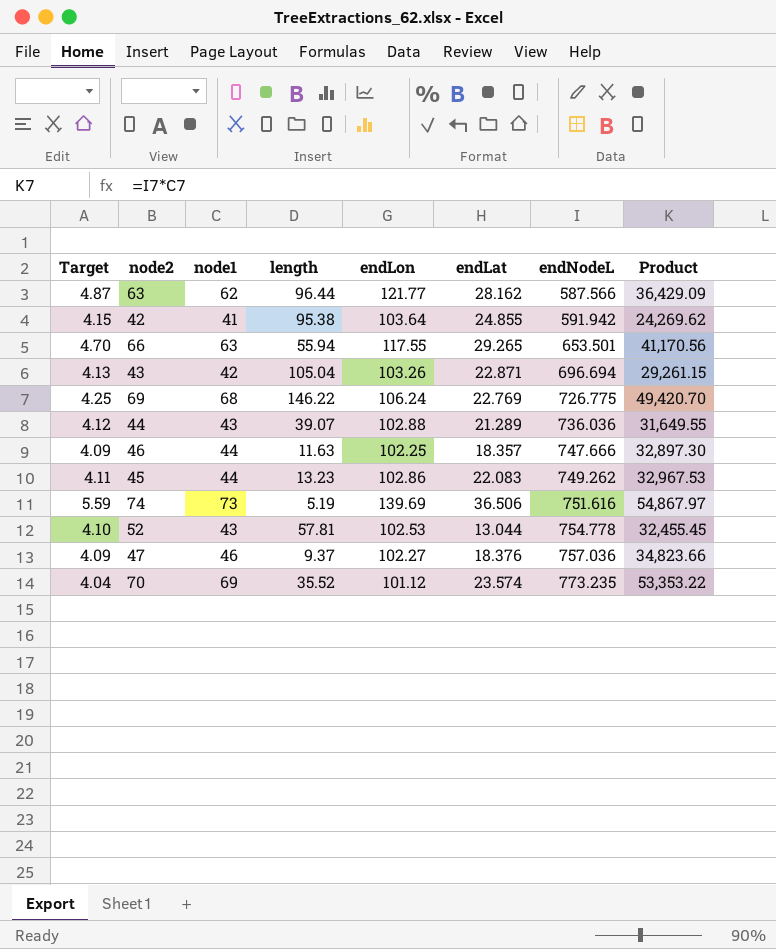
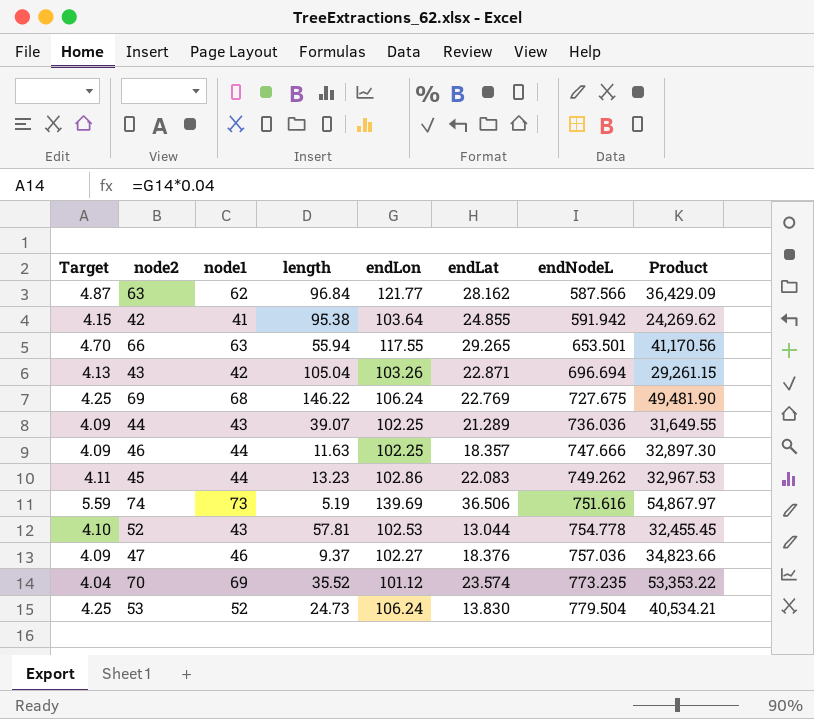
63 | length: 96.44 -> 96.84
69 | endNodeL: 726.775 -> 727.675
69 | Product: 49,420.70 -> 49,481.90
44 | Target: 4.12 -> 4.09
44 | endLon: 102.88 -> 102.25
row 53: none -> 4.25 | 52 | 24.73 | 106.24 | 13.830 | 779.504 | 40,534.21

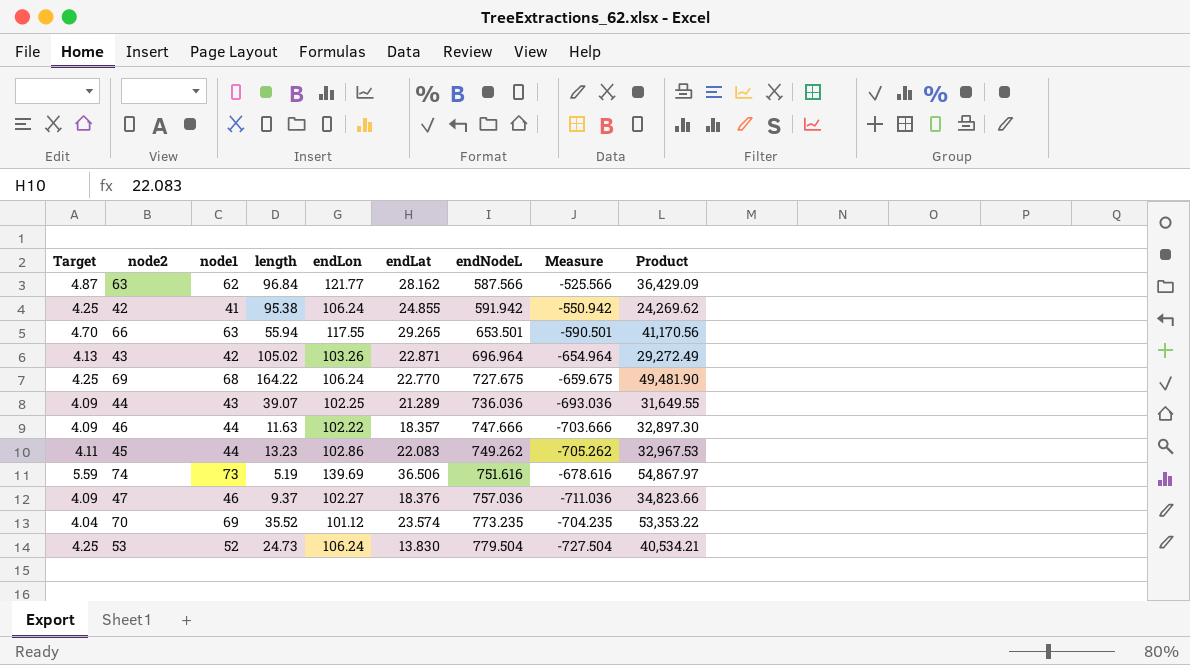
column Measure | formula: none -> [node1] - [endNodeL]
row 52: 4.10 | 43 | 57.81 | 102.53 | 13.044 | 754.778 | 32,455.45 -> none
42 | Target: 4.15 -> 4.25
42 | endLon: 103.64 -> 106.24
43 | length: 105.04 -> 105.02
43 | endNodeL: 696.694 -> 696.964
43 | Product: 29,261.15 -> 29,272.49
69 | length: 146.22 -> 164.22
69 | endLat: 22.769 -> 22.770
46 | endLon: 102.25 -> 102.22

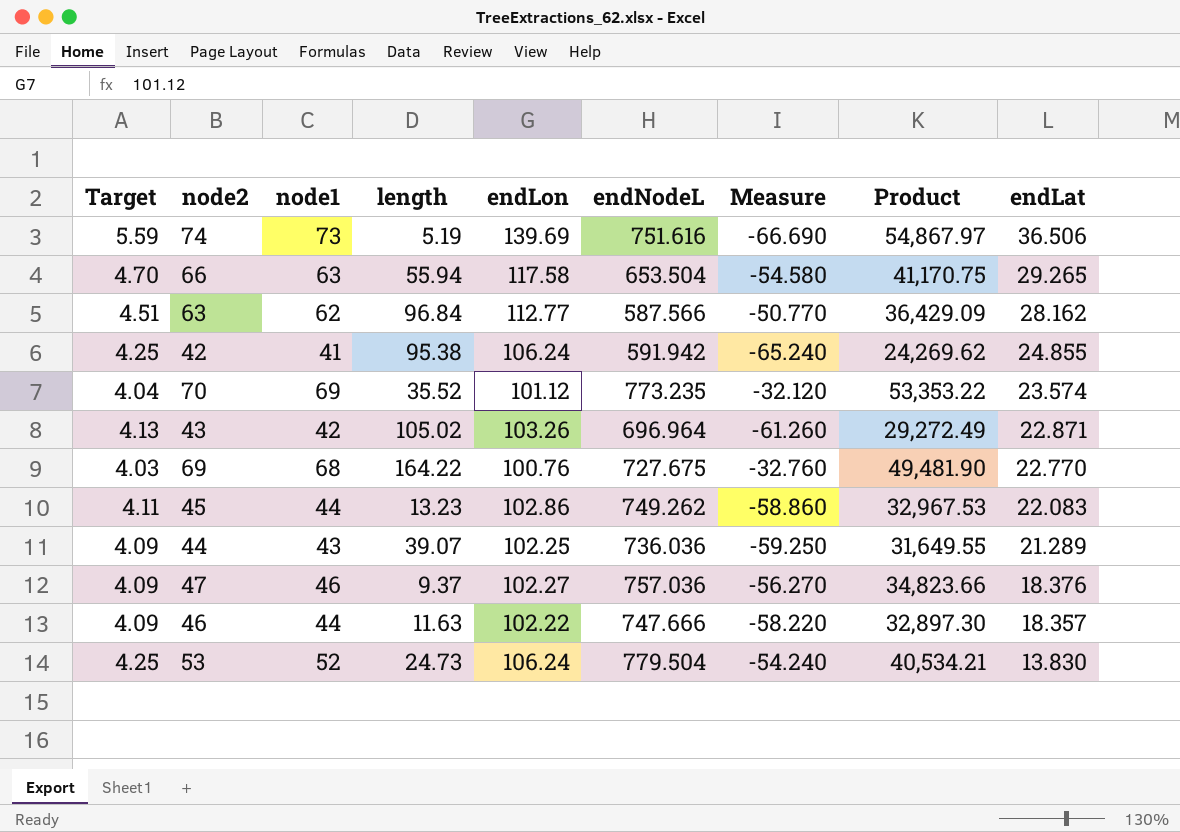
row order: endNodeL ascending -> endLat descending
column Measure | formula: [node1] - [endNodeL] -> [node1] - [endLon]
column endLat | position: 6 -> 9
66 | endLon: 117.55 -> 117.58
66 | endNodeL: 653.501 -> 653.504
66 | Product: 41,170.56 -> 41,170.75
63 | Target: 4.87 -> 4.51
63 | endLon: 121.77 -> 112.77
69 | Target: 4.25 -> 4.03
69 | endLon: 106.24 -> 100.76

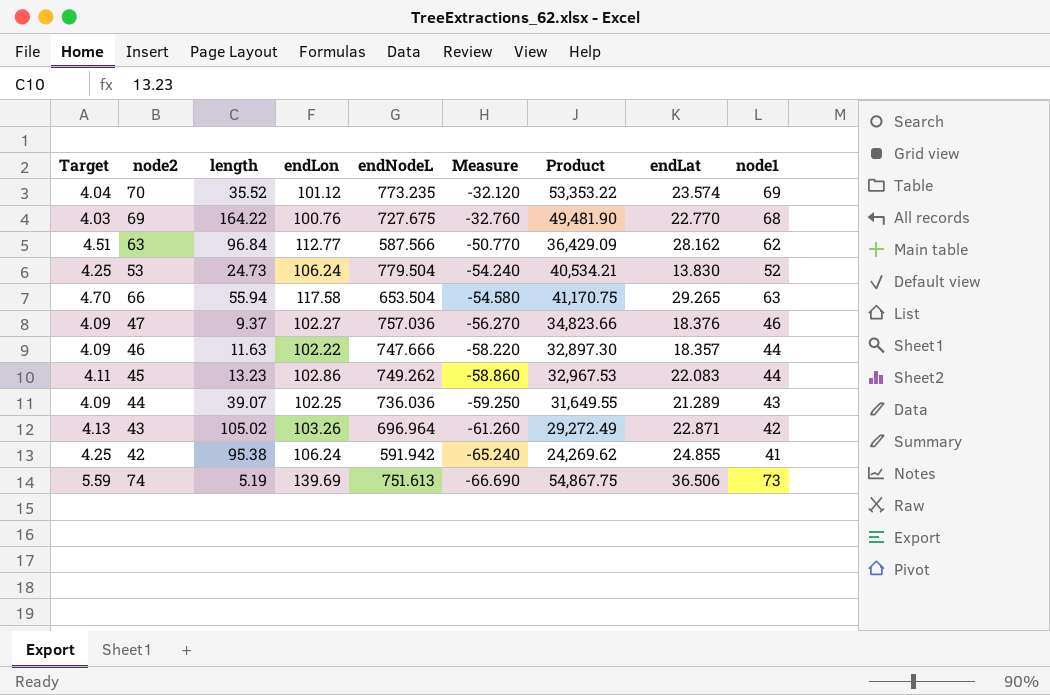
row order: endLat descending -> Measure descending
column node1 | position: 3 -> 9
74 | endNodeL: 751.616 -> 751.613
74 | Product: 54,867.97 -> 54,867.75

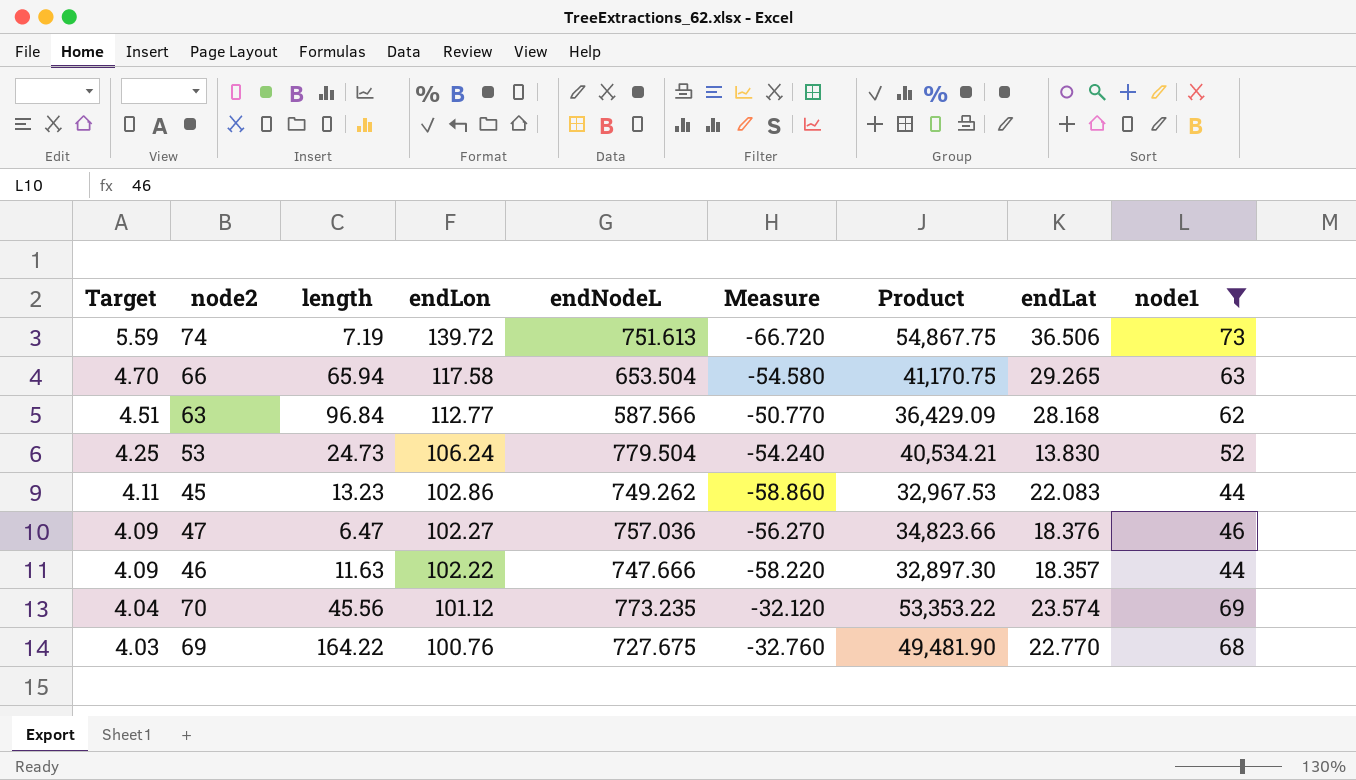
filter: none -> node1 >= 44
row order: Measure descending -> Target descending
74 | length: 5.19 -> 7.19
74 | endLon: 139.69 -> 139.72
74 | Measure: -66.690 -> -66.720
66 | length: 55.94 -> 65.94
63 | endLat: 28.162 -> 28.168
47 | length: 9.37 -> 6.47
70 | length: 35.52 -> 45.56

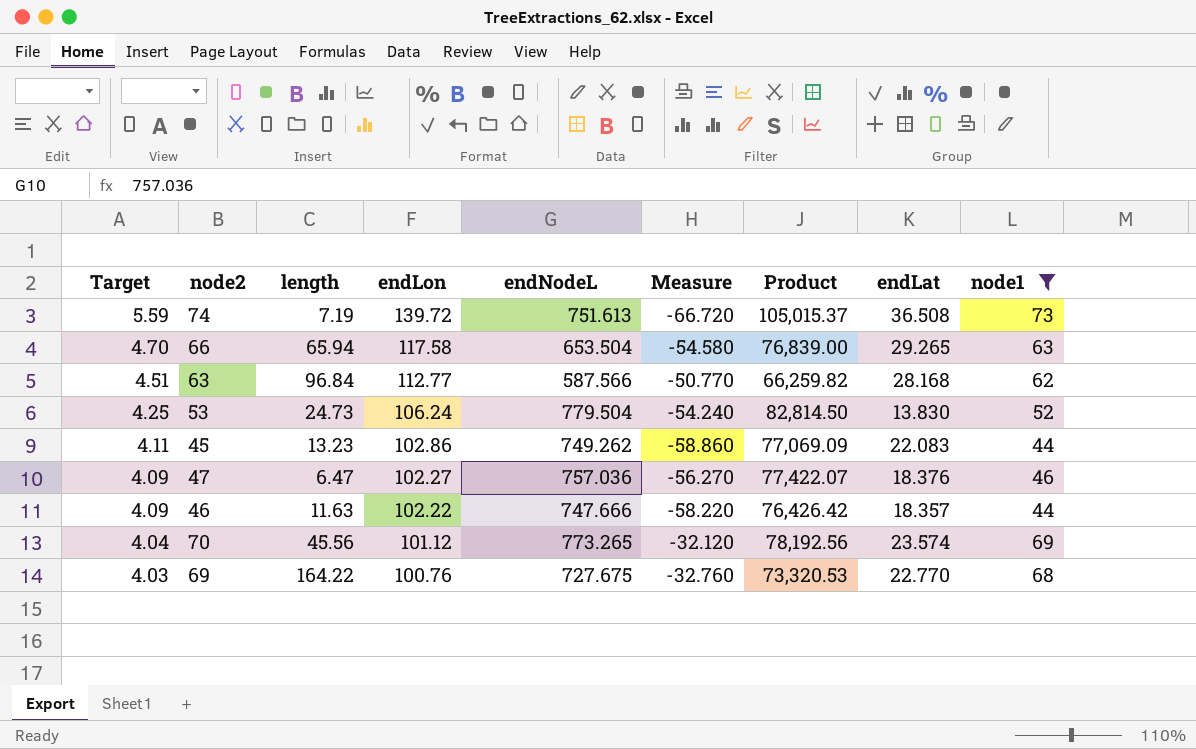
column Product | formula: [endNodeL] * [node1] -> [endLon] * [endNodeL]
74 | endLat: 36.506 -> 36.508
70 | endNodeL: 773.235 -> 773.265

